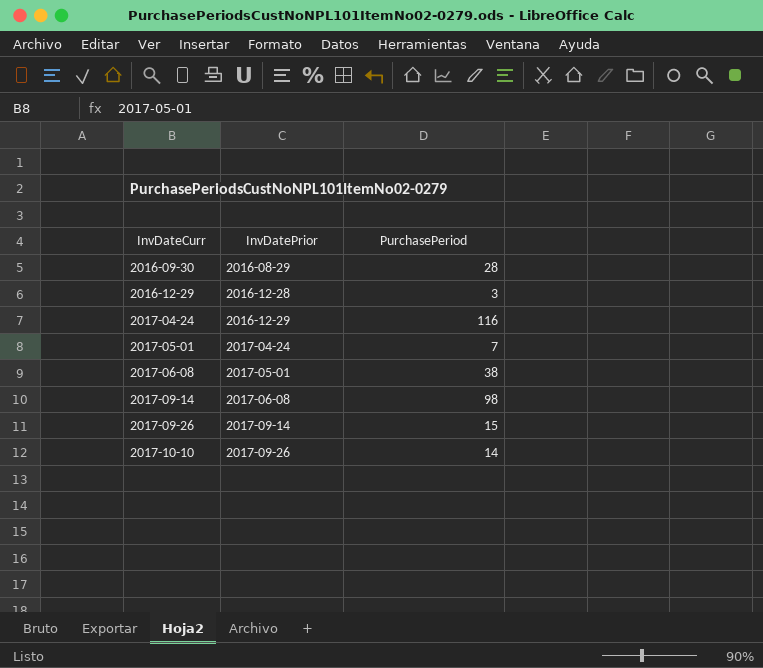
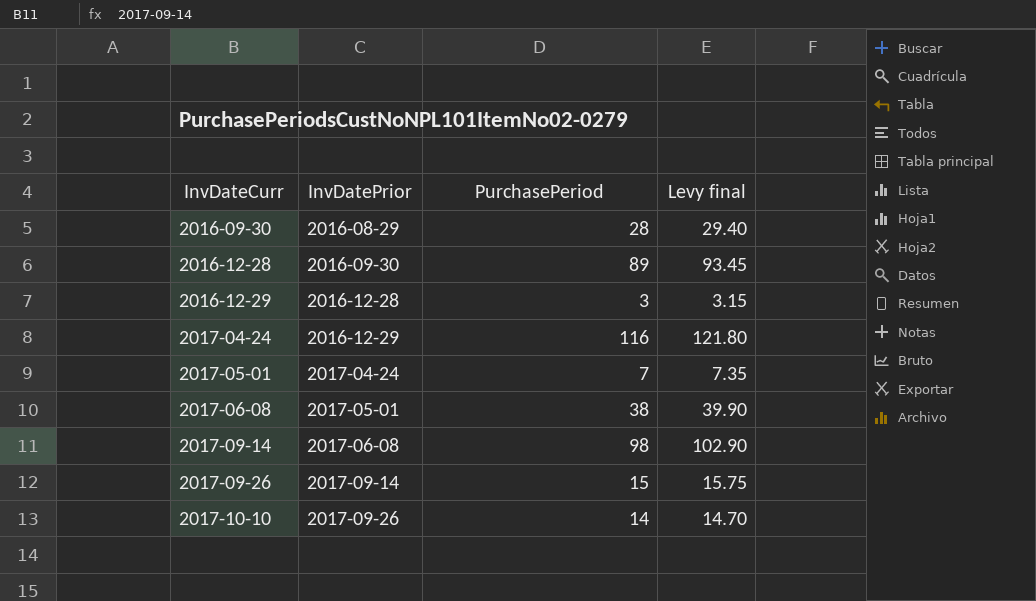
column Levy final | formula: none -> [PurchasePeriod] * 1.05
row 2016-12-28: none -> 2016-09-30 | 89 | 93.45

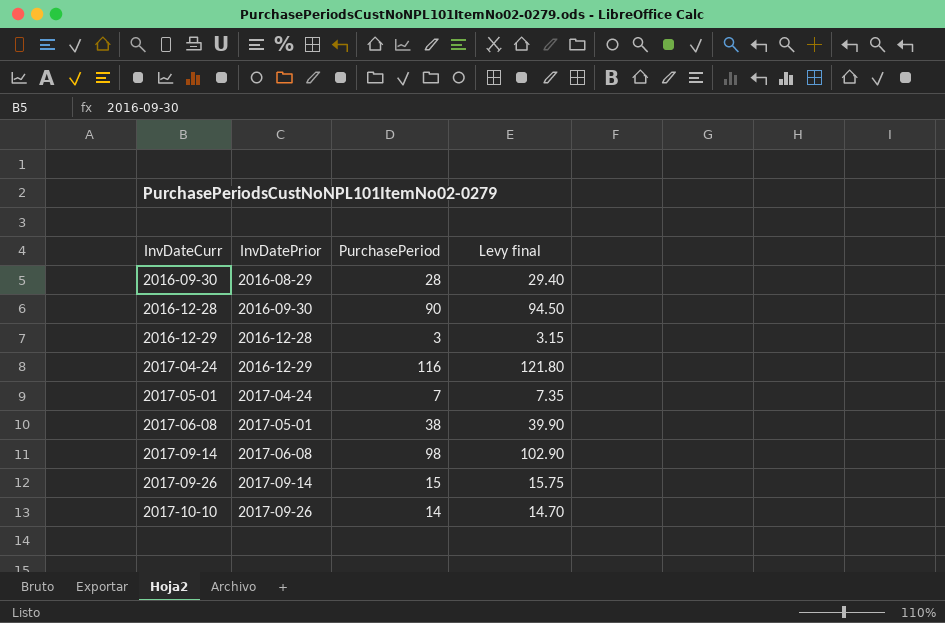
2016-12-28 | PurchasePeriod: 89 -> 90
2016-12-28 | Levy final: 93.45 -> 94.50

